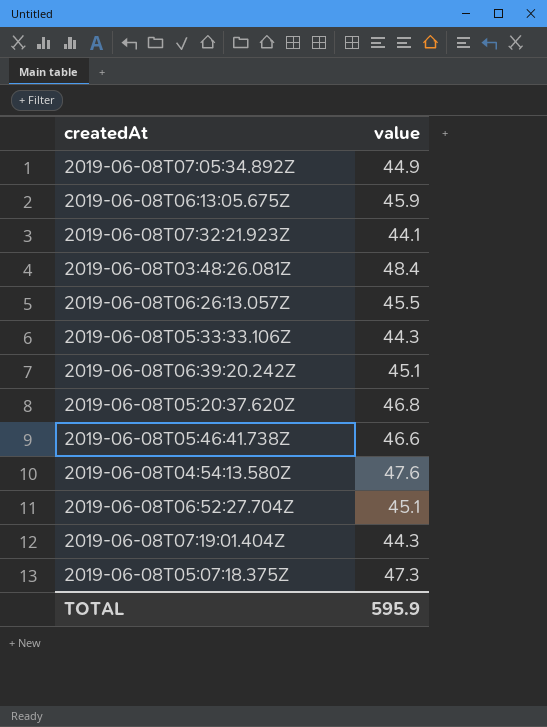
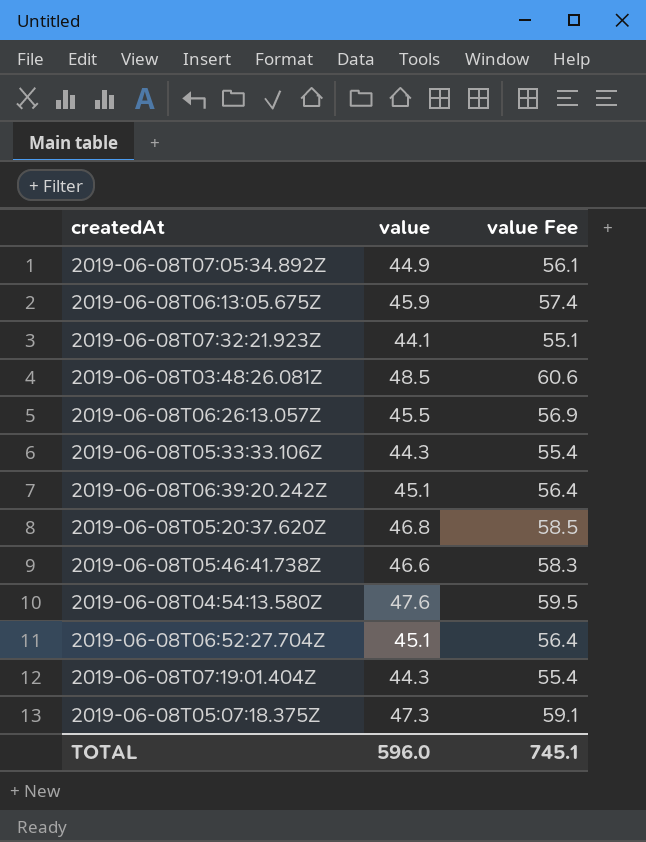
column value Fee | formula: none -> [value] * 1.25
2019-06-08T03:48:26.081Z | value: 48.4 -> 48.5
TOTAL | value: 595.9 -> 596.0

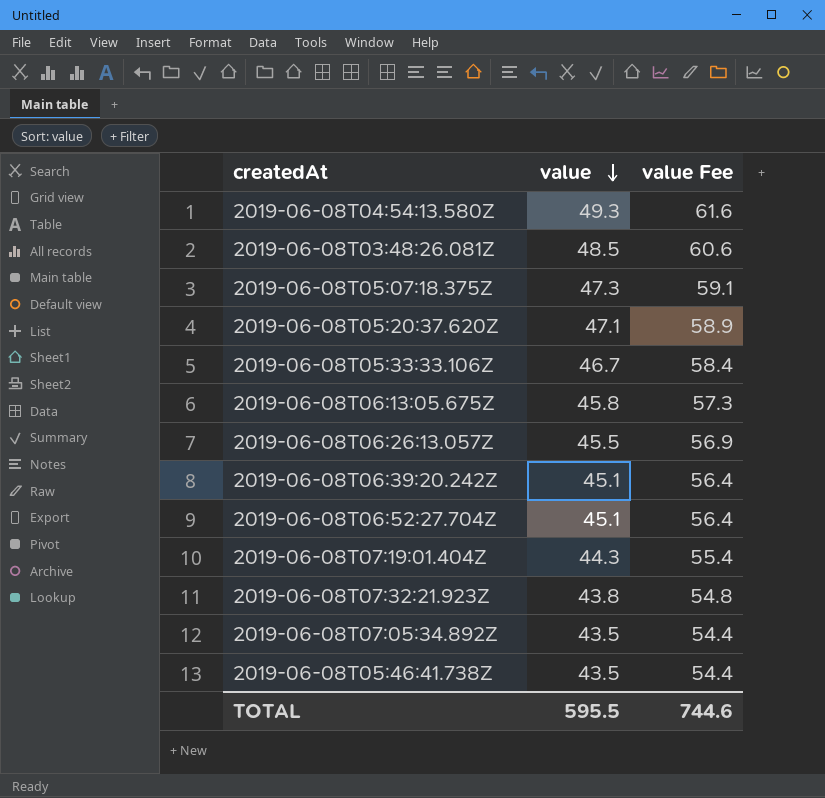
row order: none -> value descending
2019-06-08T04:54:13.580Z | value: 47.6 -> 49.3
2019-06-08T04:54:13.580Z | value Fee: 59.5 -> 61.6
2019-06-08T05:20:37.620Z | value: 46.8 -> 47.1
2019-06-08T05:20:37.620Z | value Fee: 58.5 -> 58.9
2019-06-08T05:33:33.106Z | value: 44.3 -> 46.7
2019-06-08T05:33:33.106Z | value Fee: 55.4 -> 58.4
2019-06-08T06:13:05.675Z | value: 45.9 -> 45.8
2019-06-08T06:13:05.675Z | value Fee: 57.4 -> 57.3
2019-06-08T07:32:21.923Z | value: 44.1 -> 43.8
2019-06-08T07:32:21.923Z | value Fee: 55.1 -> 54.8
2019-06-08T07:05:34.892Z | value: 44.9 -> 43.5
2019-06-08T07:05:34.892Z | value Fee: 56.1 -> 54.4
2019-06-08T05:46:41.738Z | value: 46.6 -> 43.5
2019-06-08T05:46:41.738Z | value Fee: 58.3 -> 54.4
TOTAL | value: 596.0 -> 595.5
TOTAL | value Fee: 745.1 -> 744.6

